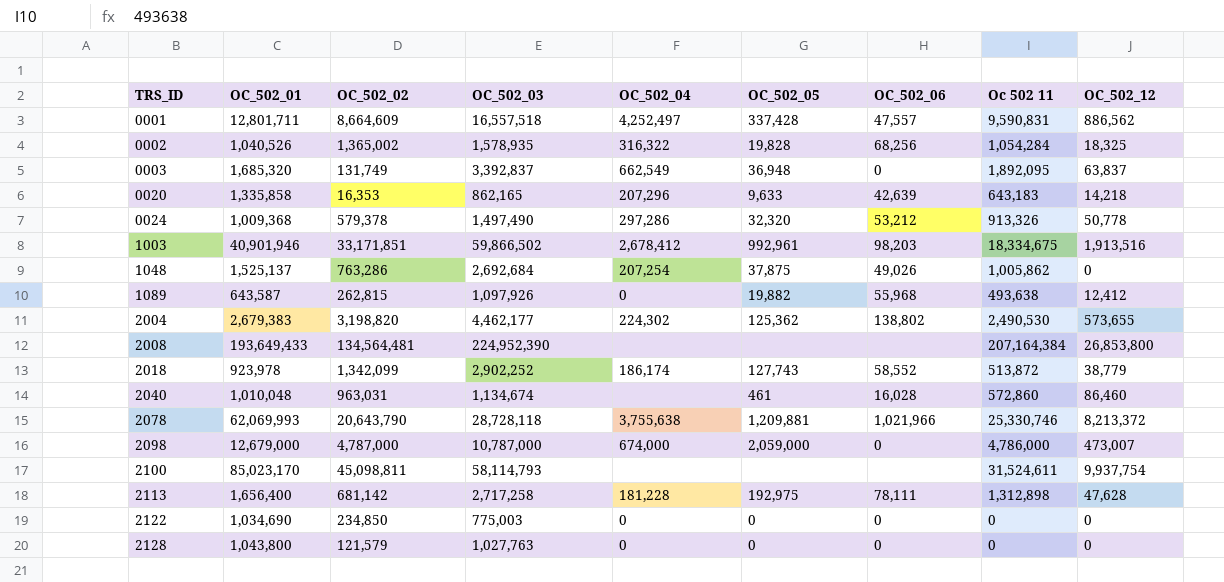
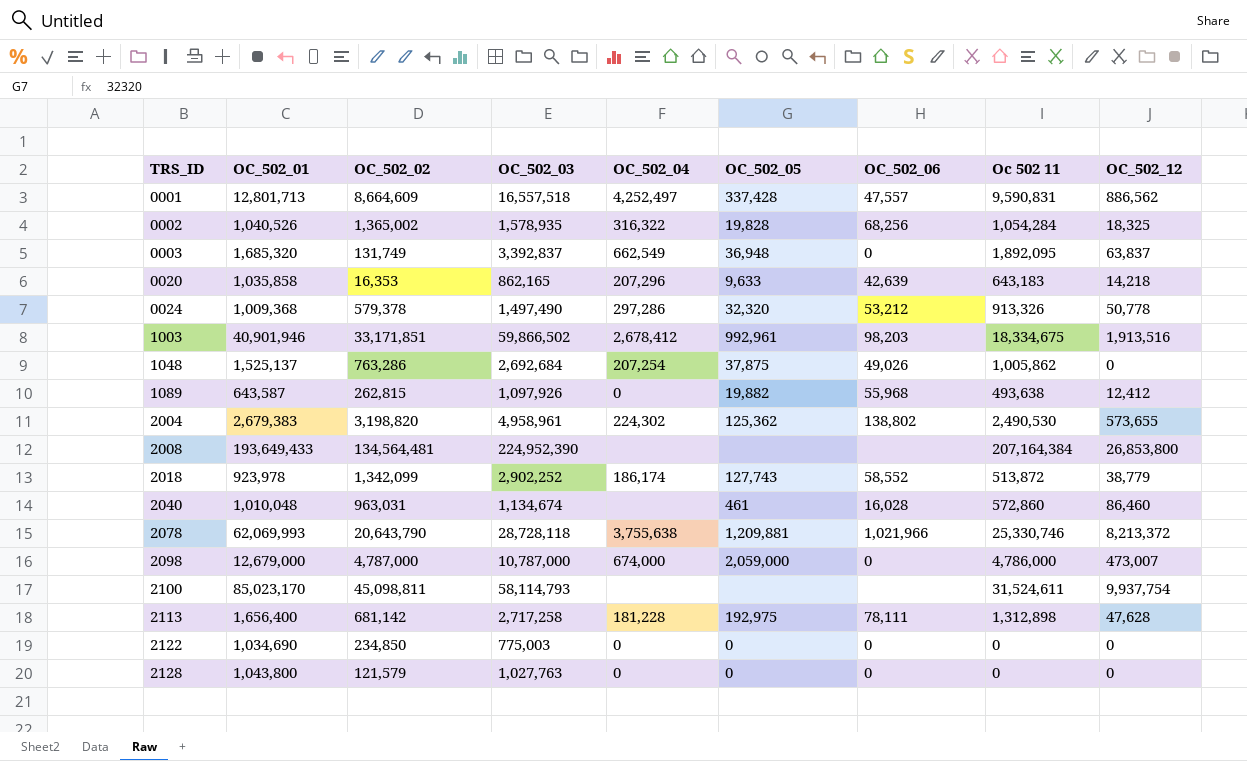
0001 | OC_502_01: 12,801,711 -> 12,801,713
0020 | OC_502_01: 1,335,858 -> 1,035,858
2004 | OC_502_03: 4,462,177 -> 4,958,961

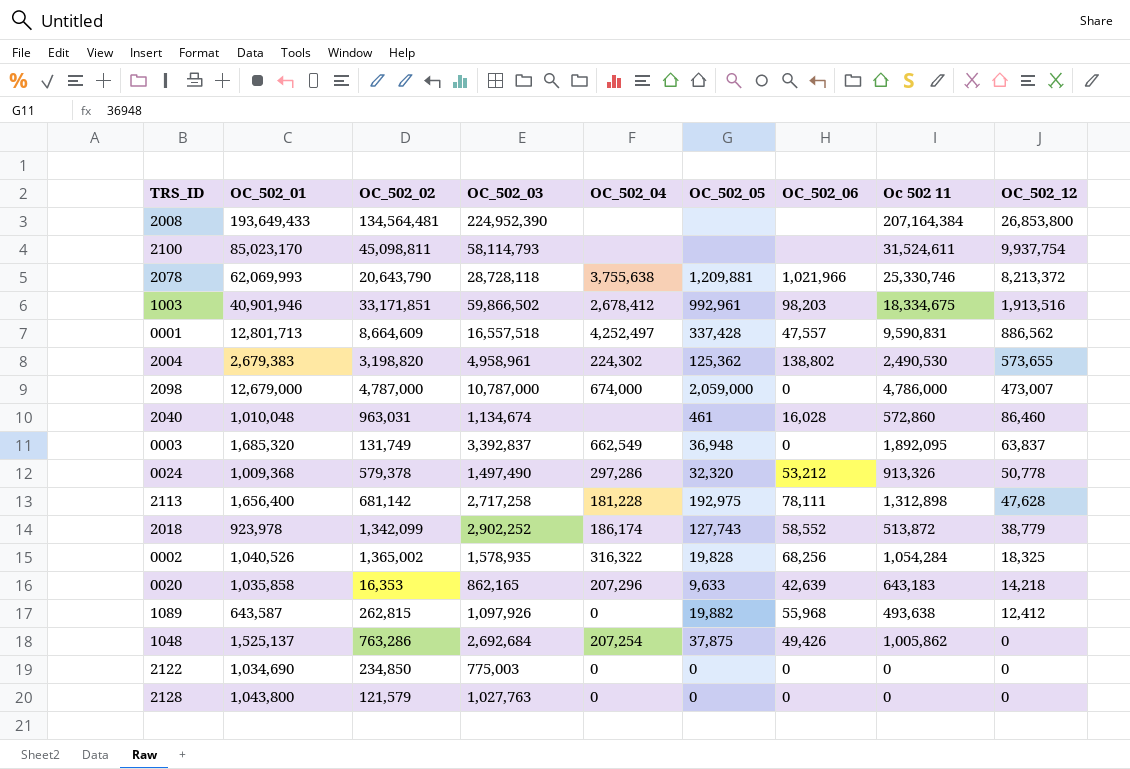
row order: TRS_ID ascending -> OC_502_12 descending
1048 | OC_502_06: 49,026 -> 49,426

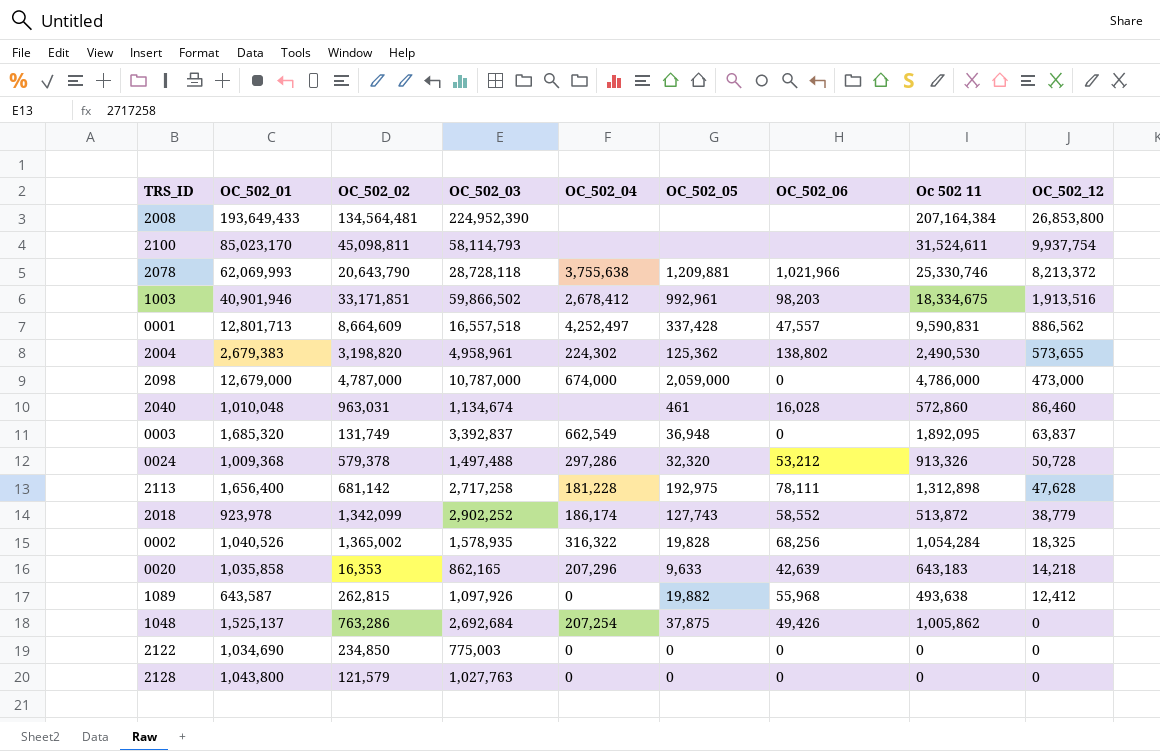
2098 | OC_502_12: 473,007 -> 473,000
0024 | OC_502_03: 1,497,490 -> 1,497,488
0024 | OC_502_12: 50,778 -> 50,728

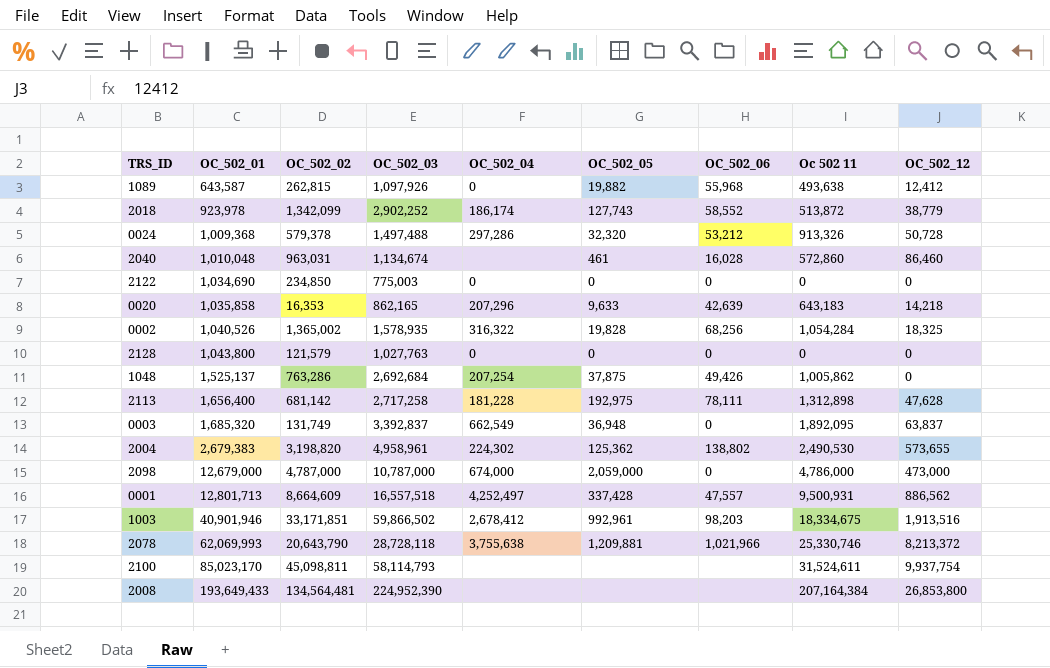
row order: OC_502_12 descending -> OC_502_01 ascending
0001 | Oc 502 11: 9,590,831 -> 9,500,931

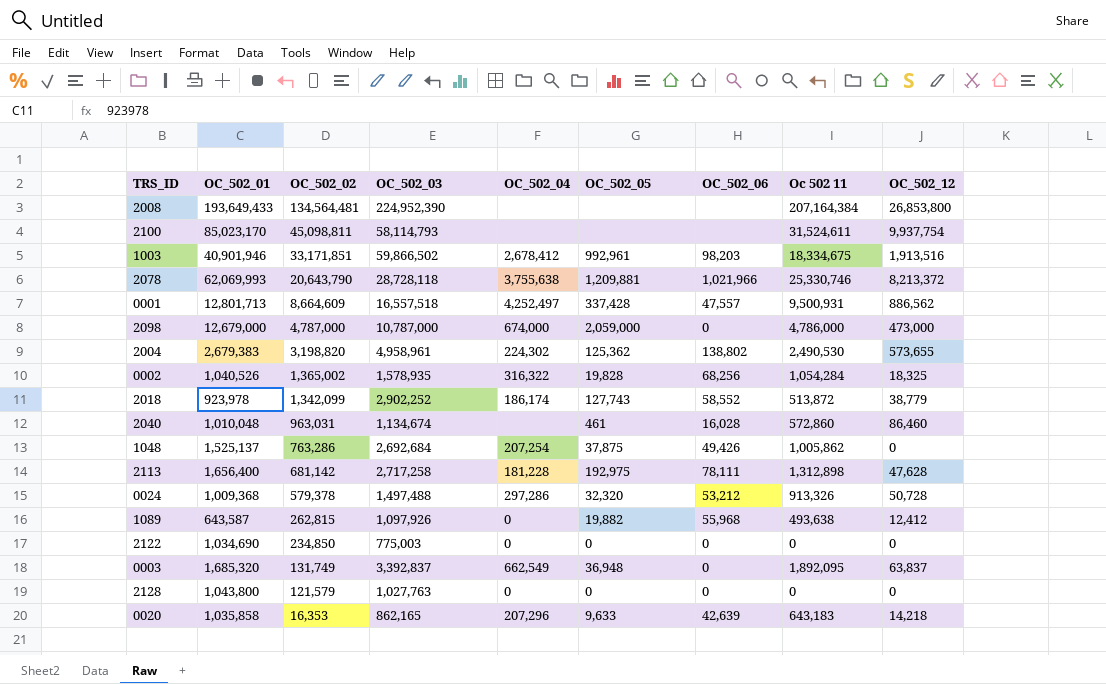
row order: OC_502_01 ascending -> OC_502_02 descending

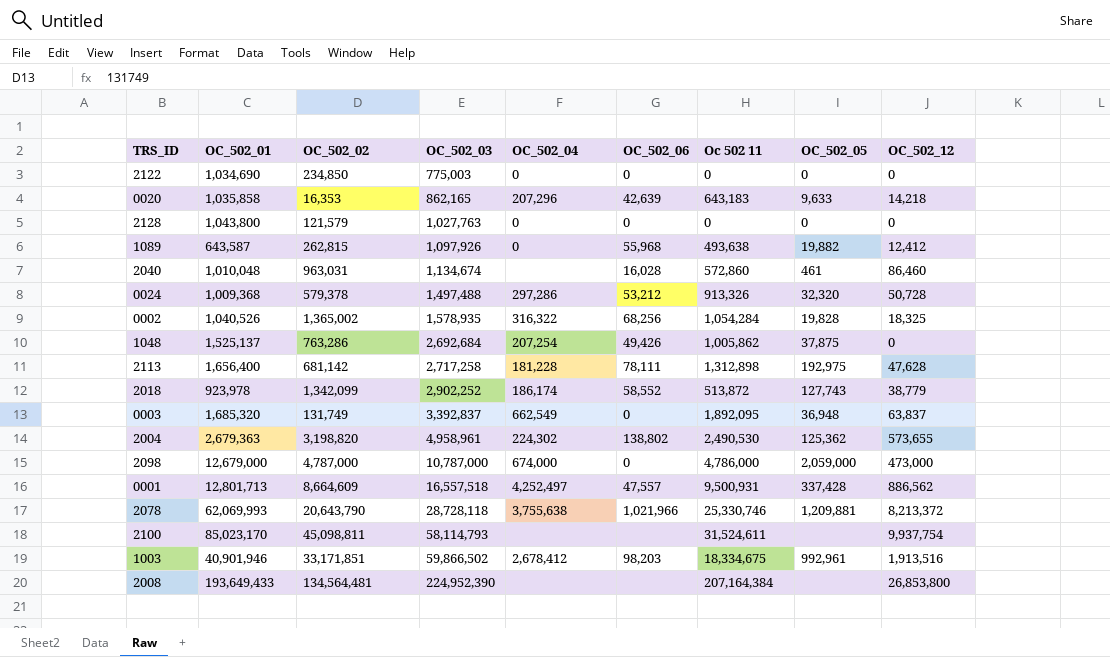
row order: OC_502_02 descending -> OC_502_03 ascending
column OC_502_05 | position: 6 -> 8
2004 | OC_502_01: 2,679,383 -> 2,679,363

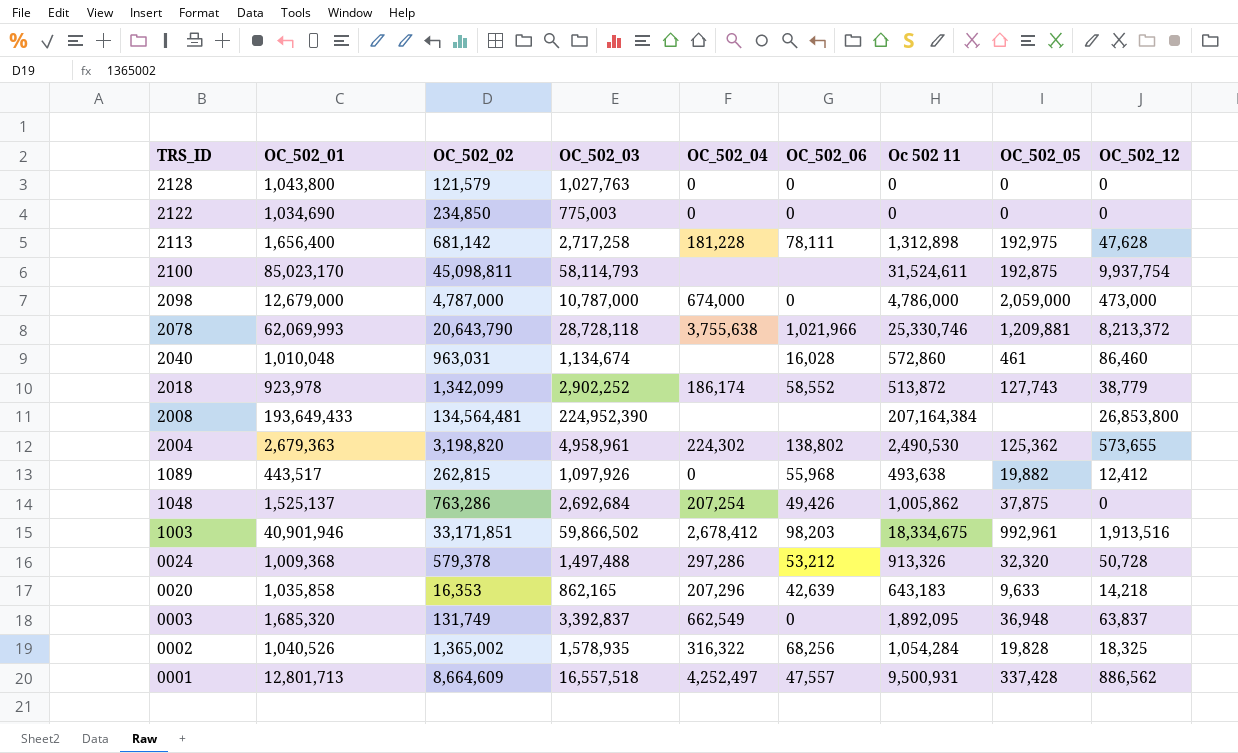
row order: OC_502_03 ascending -> TRS_ID descending
2100 | OC_502_05: none -> 192,875
1089 | OC_502_01: 643,587 -> 443,517

